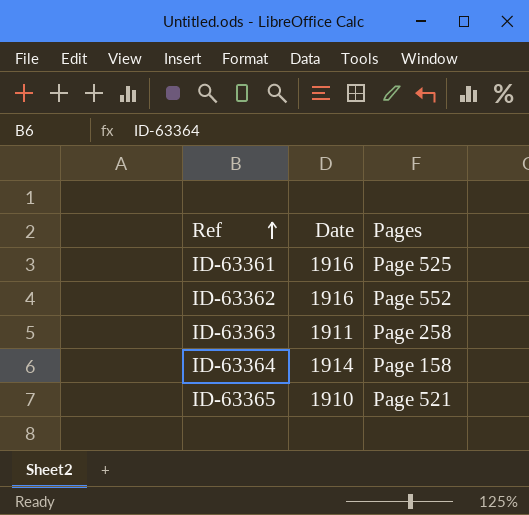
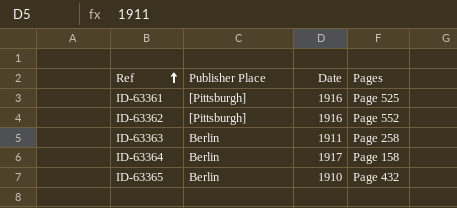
column Publisher Place | position: none -> 2
ID-63364 | Date: 1914 -> 1917
ID-63365 | Pages: Page 521 -> Page 432

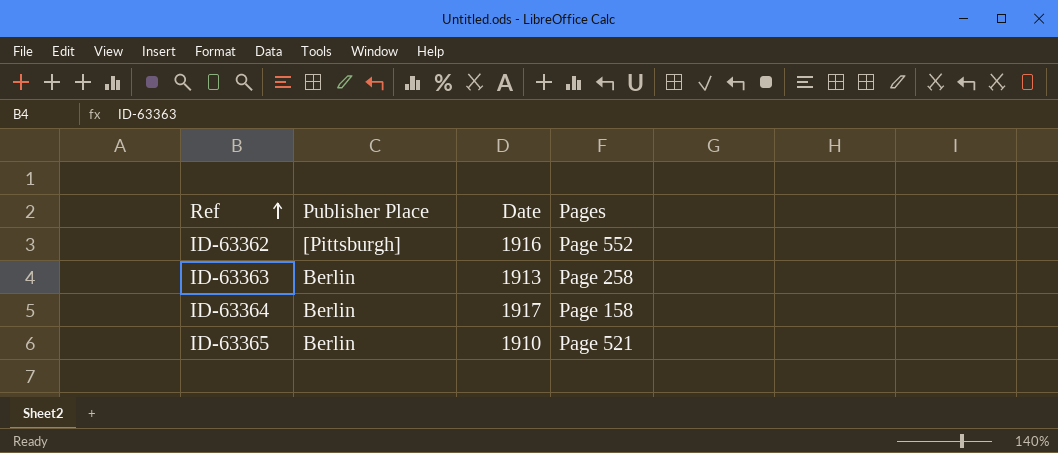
row ID-63361: [Pittsburgh] | 1916 | Page 525 -> none
ID-63363 | Date: 1911 -> 1913
ID-63365 | Pages: Page 432 -> Page 521

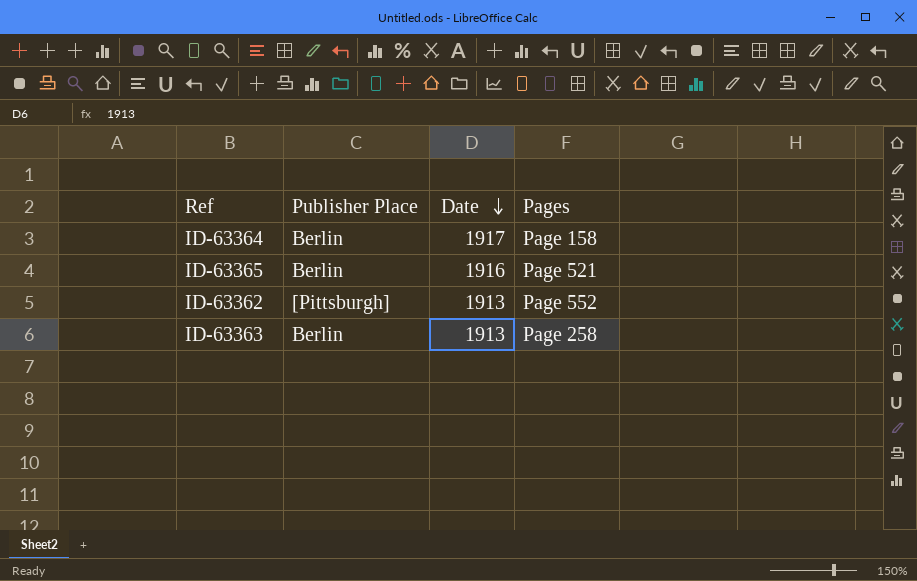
row order: Ref ascending -> Date descending
ID-63365 | Date: 1910 -> 1916
ID-63362 | Date: 1916 -> 1913

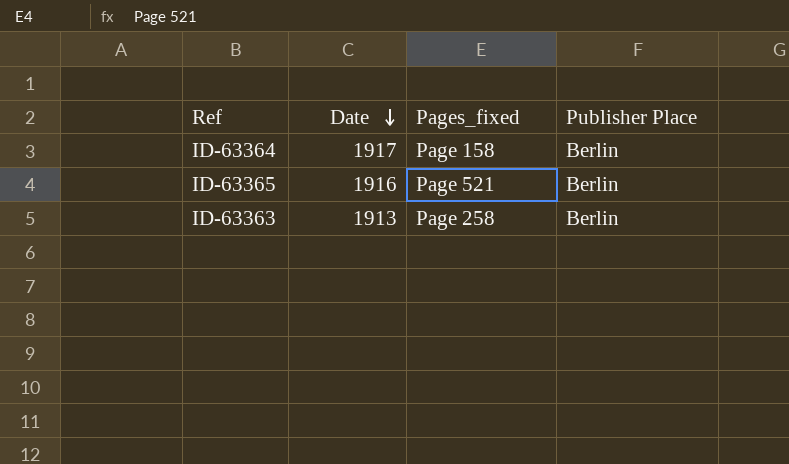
column name: Pages -> Pages_fixed
column Publisher Place | position: 2 -> 4
row ID-63362: [Pittsburgh] | 1913 | Page 552 -> none

